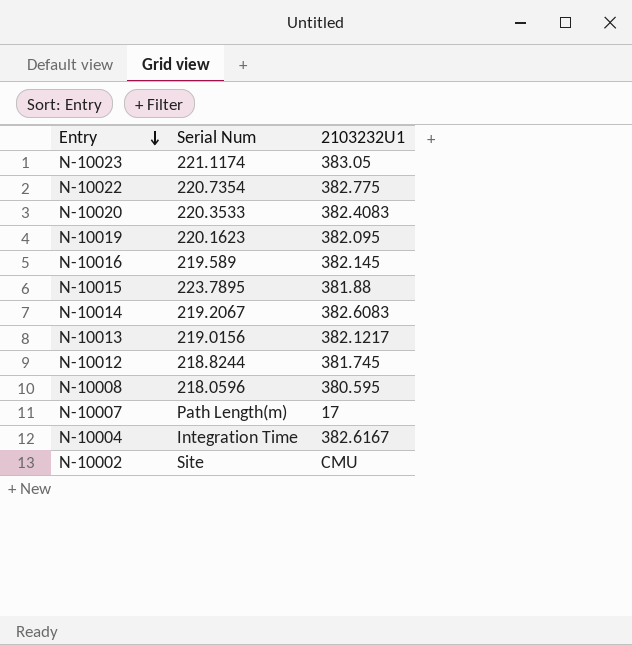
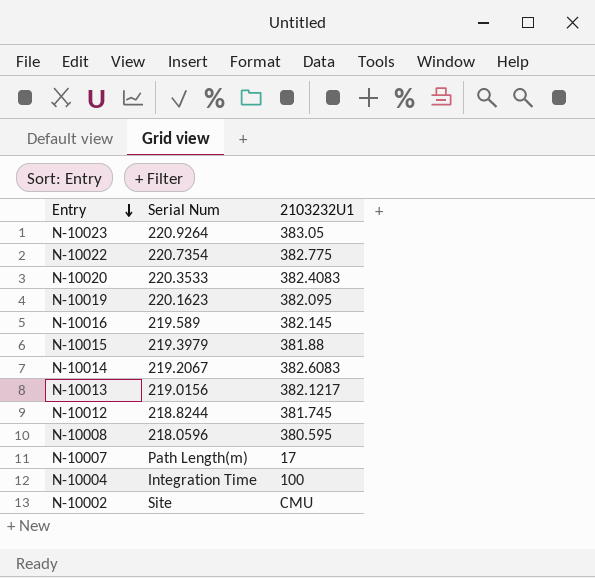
N-10023 | Serial Num: 221.1174 -> 220.9264
N-10015 | Serial Num: 223.7895 -> 219.3979
N-10004 | 2103232U1: 382.6167 -> 100

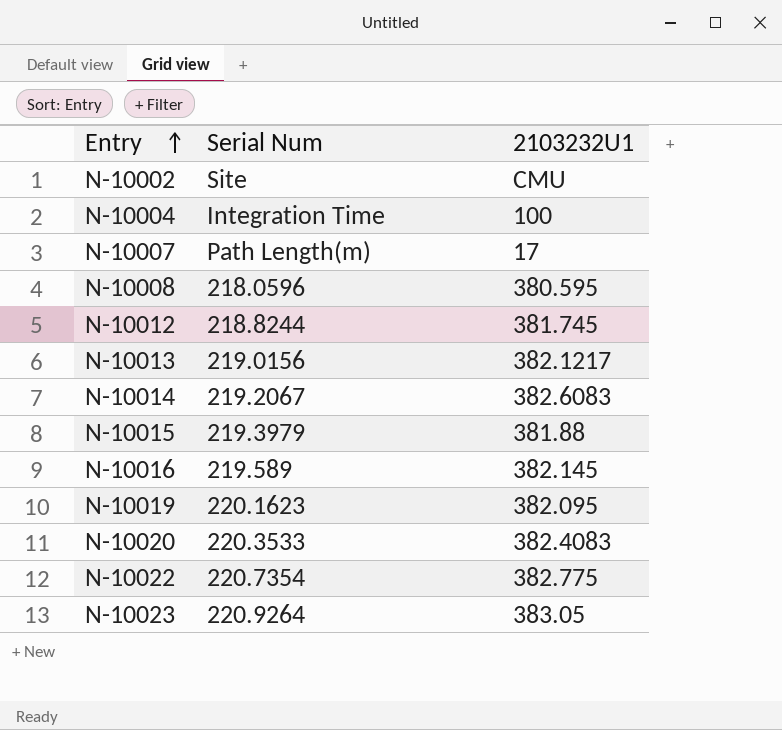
row order: Entry descending -> Entry ascending

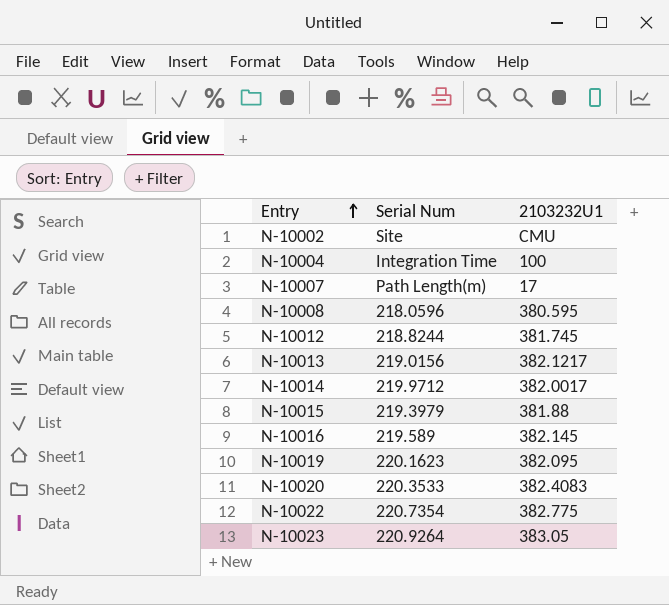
N-10014 | Serial Num: 219.2067 -> 219.9712
N-10014 | 2103232U1: 382.6083 -> 382.0017

